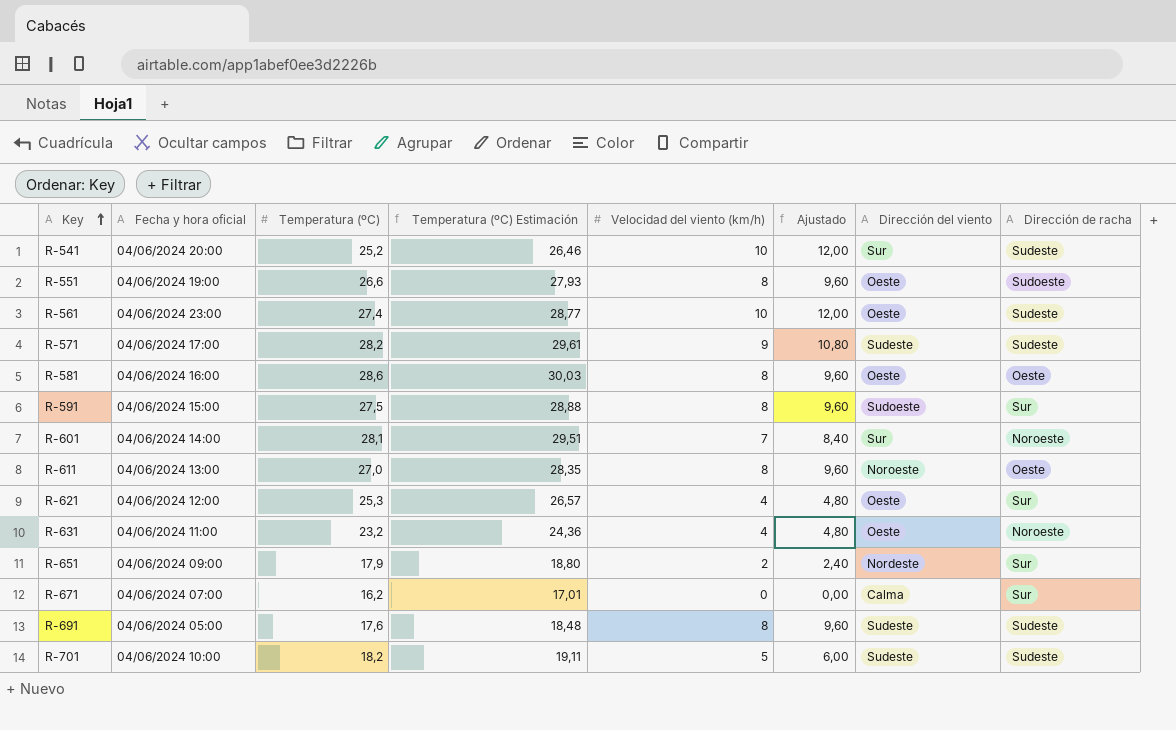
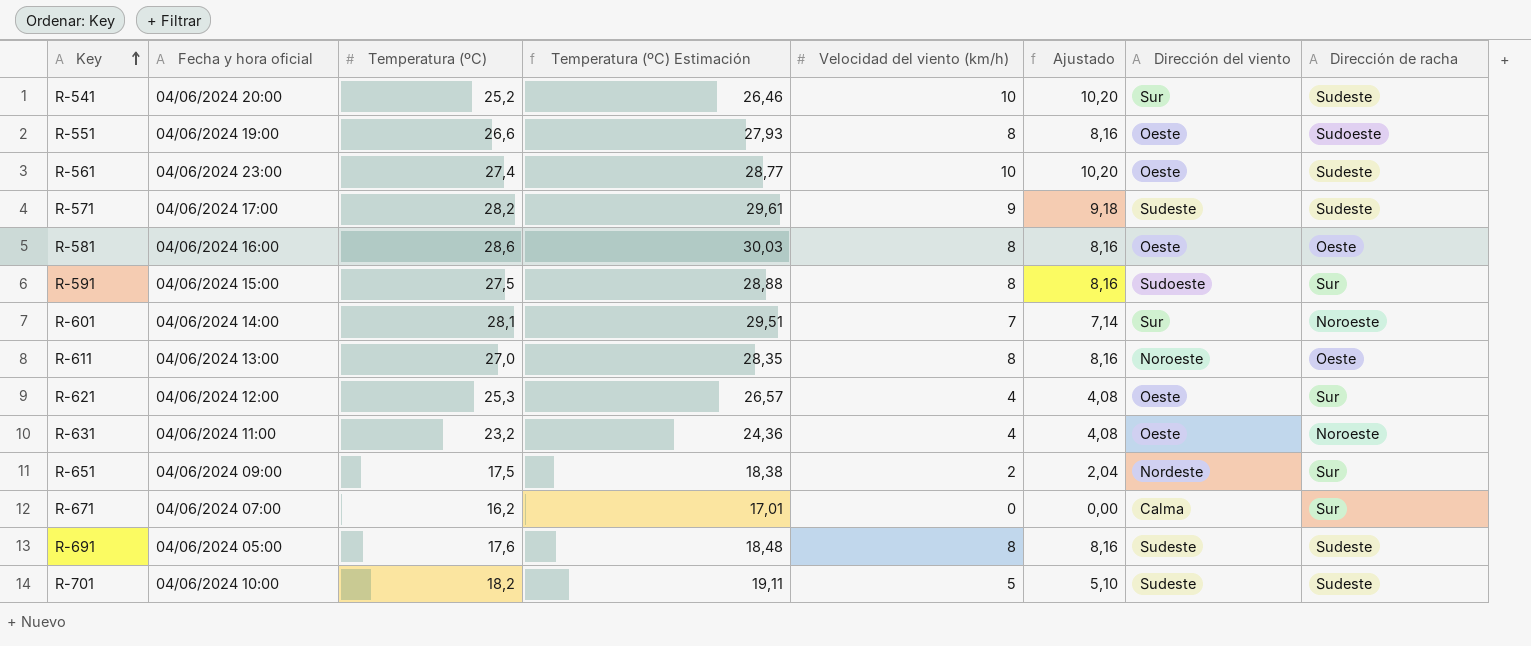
column Ajustado | formula: [Velocidad del viento (km/h)] * 1,2 -> [Velocidad del viento (km/h)] * 1,02
R-651 | Temperatura (ºC): 17,9 -> 17,5
R-651 | Temperatura (ºC) Estimación: 18,80 -> 18,38

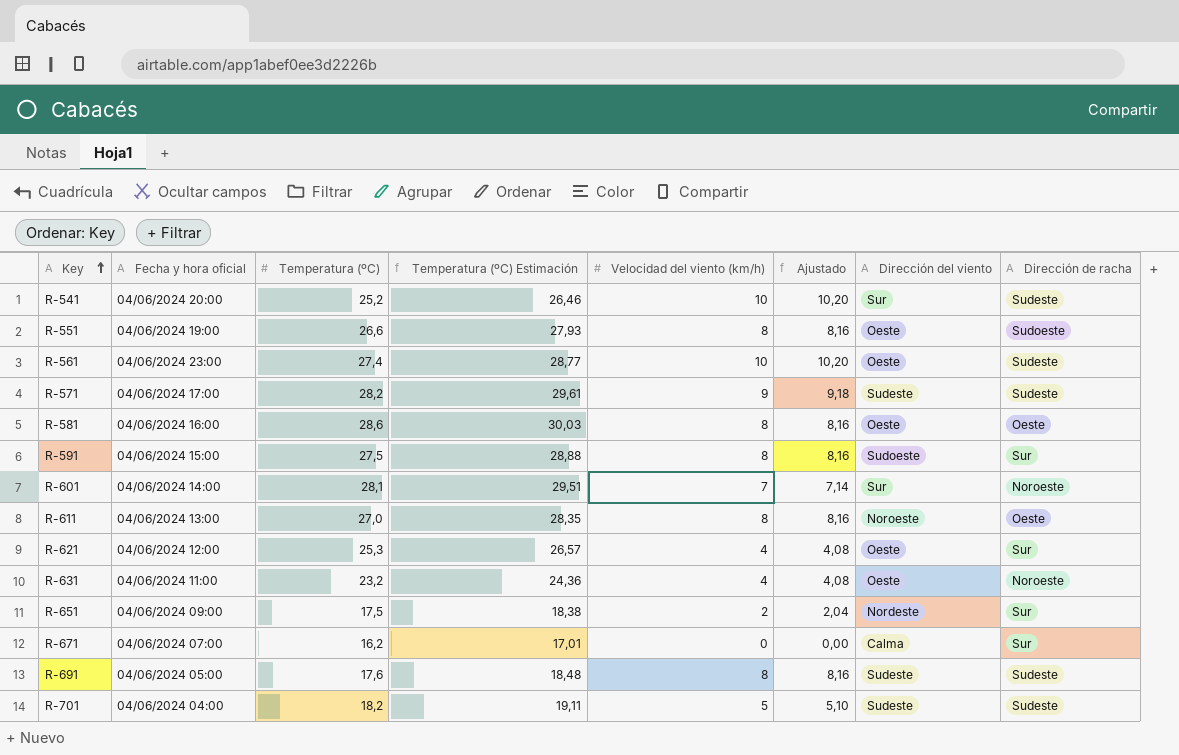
R-701 | Fecha y hora oficial: 04/06/2024 10:00 -> 04/06/2024 04:00

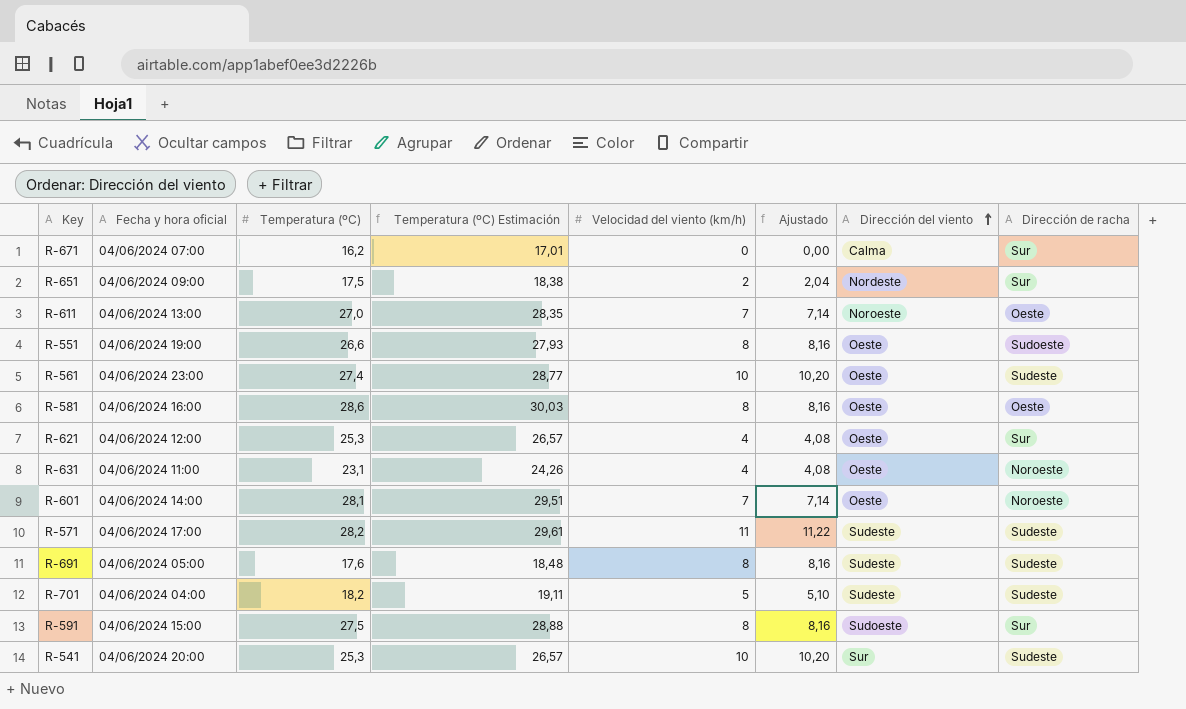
row order: Key ascending -> Dirección del viento ascending
R-611 | Velocidad del viento (km/h): 8 -> 7
R-611 | Ajustado: 8,16 -> 7,14
R-631 | Temperatura (ºC): 23,2 -> 23,1
R-631 | Temperatura (ºC) Estimación: 24,36 -> 24,26
R-601 | Dirección del viento: Sur -> Oeste
R-571 | Velocidad del viento (km/h): 9 -> 11
R-571 | Ajustado: 9,18 -> 11,22
R-541 | Temperatura (ºC): 25,2 -> 25,3
R-541 | Temperatura (ºC) Estimación: 26,46 -> 26,57

